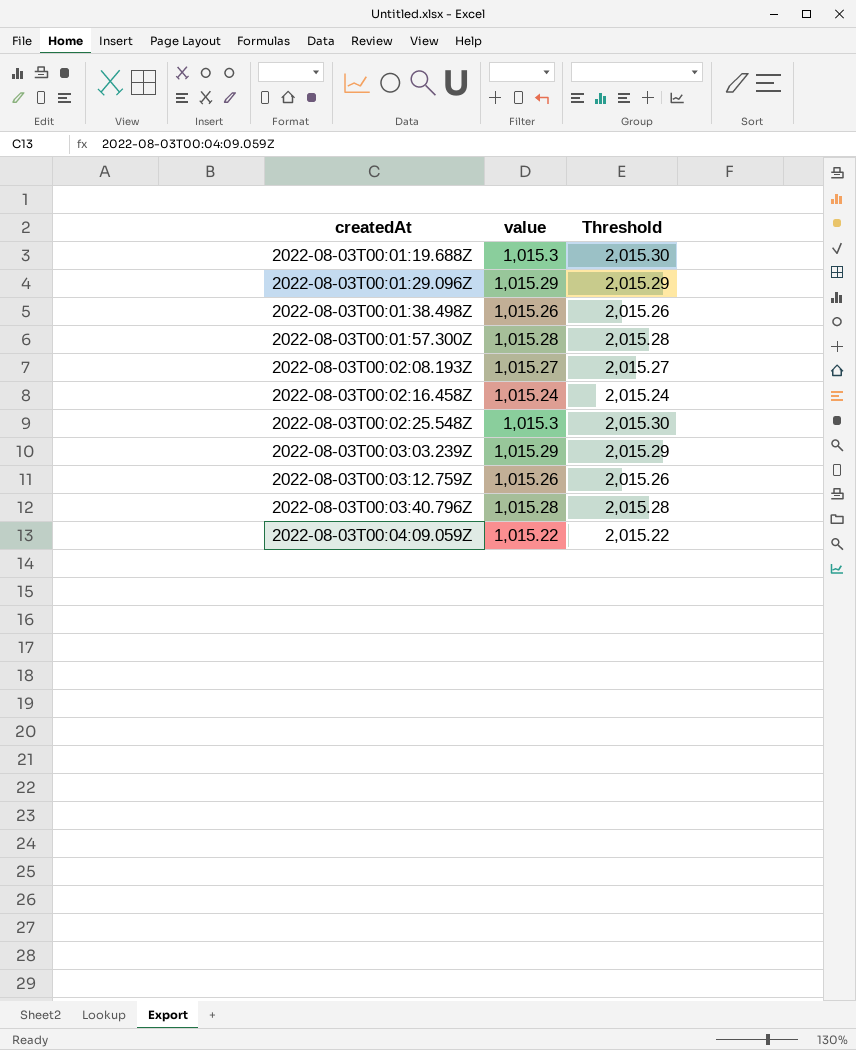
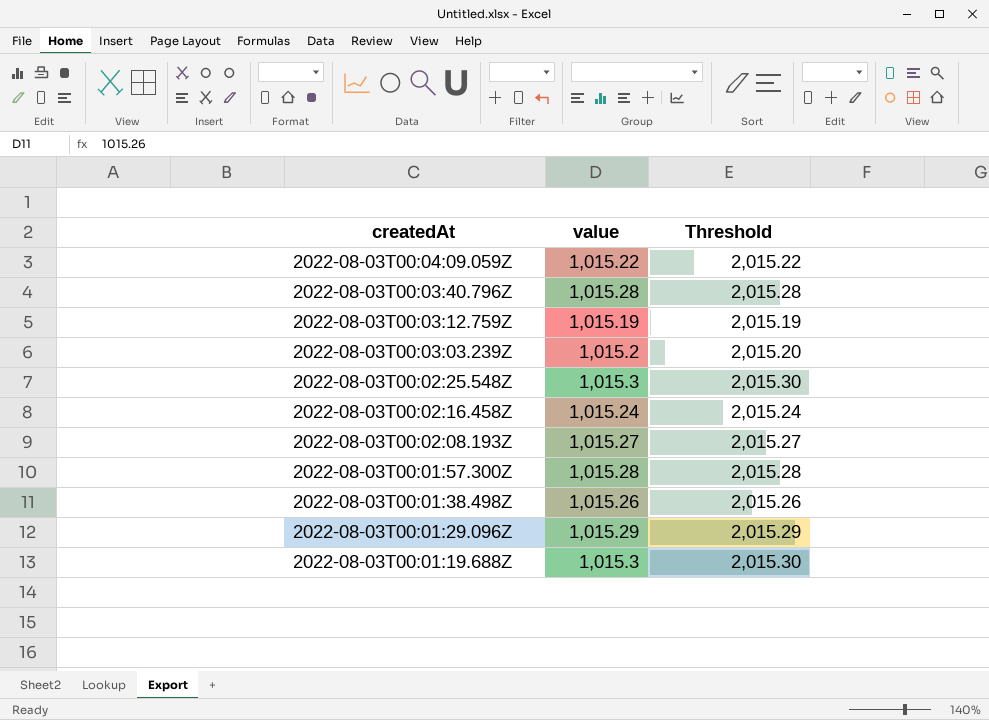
row order: createdAt ascending -> createdAt descending
2022-08-03T00:03:12.759Z | value: 1,015.26 -> 1,015.19
2022-08-03T00:03:12.759Z | Threshold: 2,015.26 -> 2,015.19
2022-08-03T00:03:03.239Z | value: 1,015.29 -> 1,015.2
2022-08-03T00:03:03.239Z | Threshold: 2,015.29 -> 2,015.20

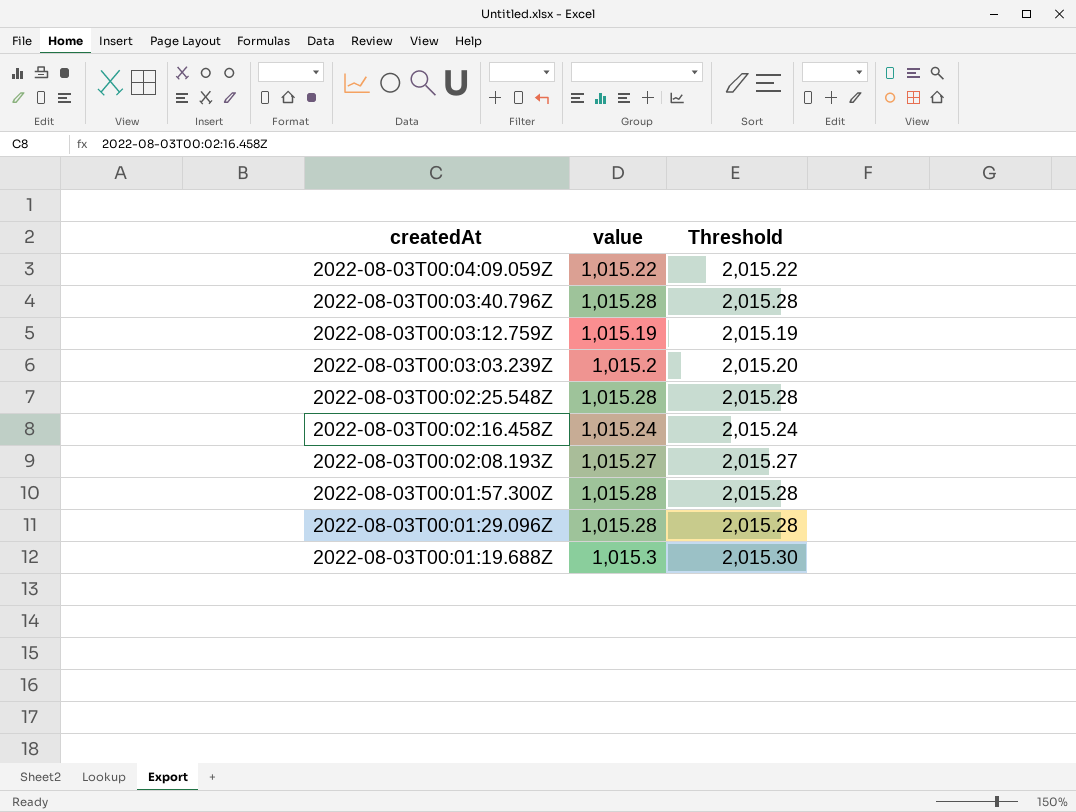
row 2022-08-03T00:01:38.498Z: 1,015.26 | 2,015.26 -> none
2022-08-03T00:02:25.548Z | value: 1,015.3 -> 1,015.28
2022-08-03T00:02:25.548Z | Threshold: 2,015.30 -> 2,015.28
2022-08-03T00:01:29.096Z | value: 1,015.29 -> 1,015.28
2022-08-03T00:01:29.096Z | Threshold: 2,015.29 -> 2,015.28

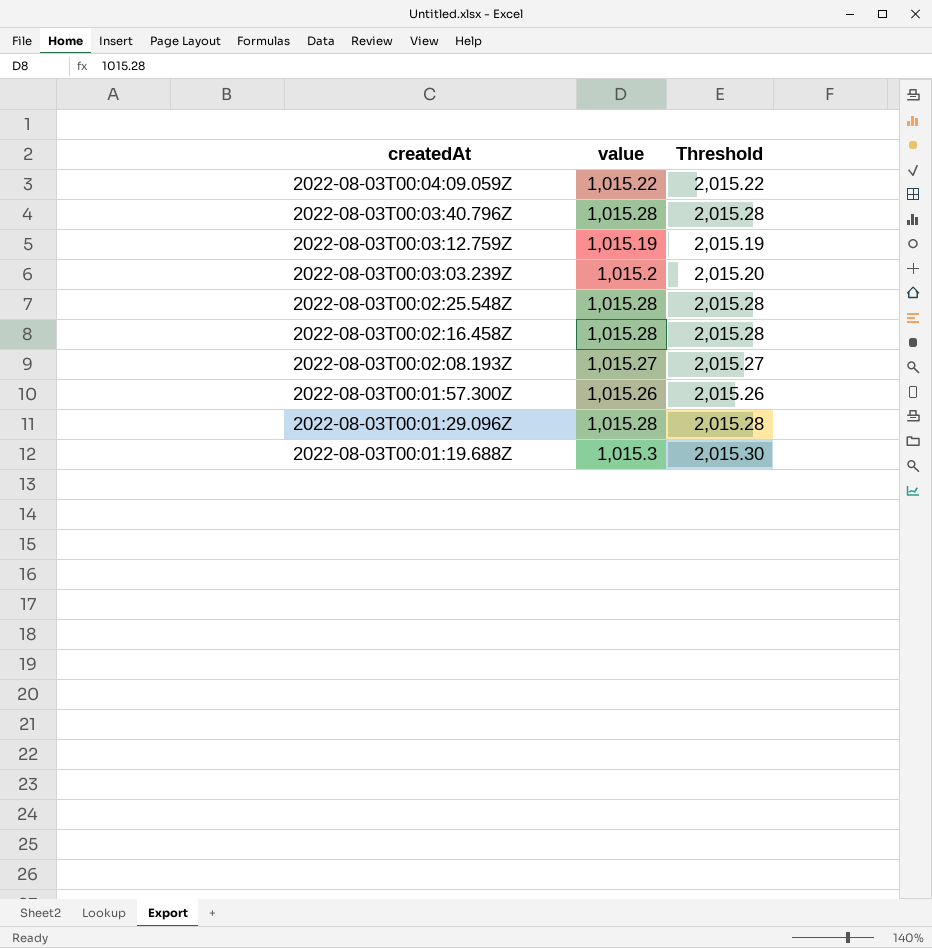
2022-08-03T00:02:16.458Z | value: 1,015.24 -> 1,015.28
2022-08-03T00:02:16.458Z | Threshold: 2,015.24 -> 2,015.28
2022-08-03T00:01:57.300Z | value: 1,015.28 -> 1,015.26
2022-08-03T00:01:57.300Z | Threshold: 2,015.28 -> 2,015.26

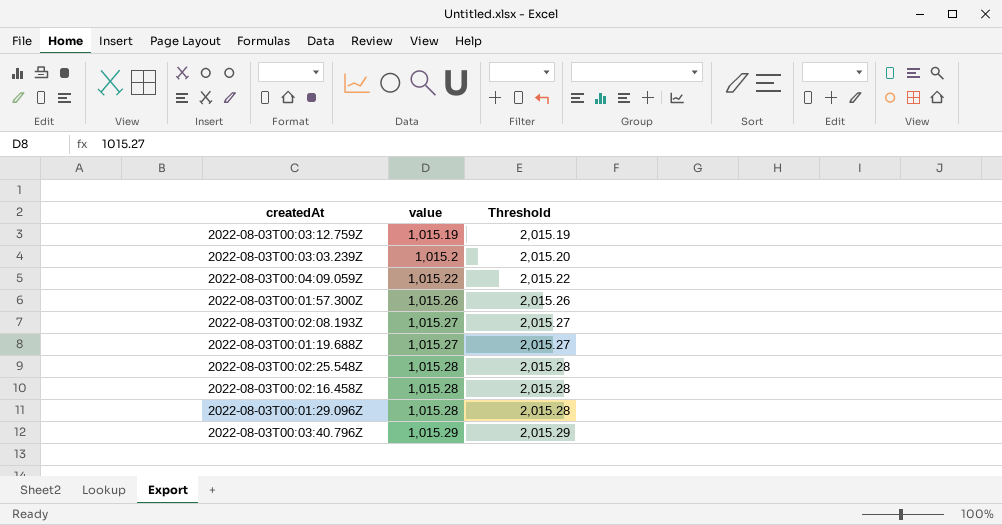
row order: createdAt descending -> value ascending
2022-08-03T00:01:19.688Z | value: 1,015.3 -> 1,015.27
2022-08-03T00:01:19.688Z | Threshold: 2,015.30 -> 2,015.27
2022-08-03T00:03:40.796Z | value: 1,015.28 -> 1,015.29
2022-08-03T00:03:40.796Z | Threshold: 2,015.28 -> 2,015.29

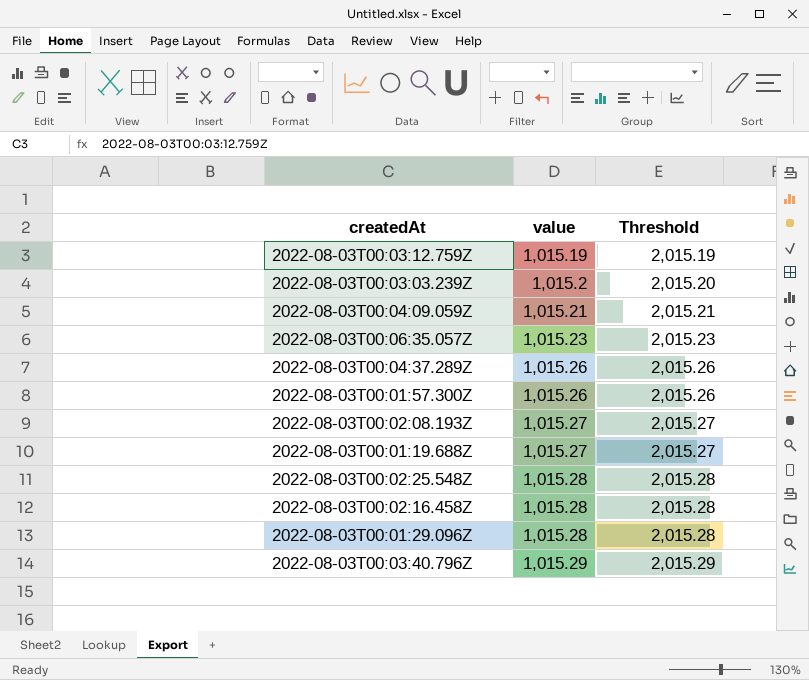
2022-08-03T00:04:09.059Z | value: 1,015.22 -> 1,015.21
2022-08-03T00:04:09.059Z | Threshold: 2,015.22 -> 2,015.21
row 2022-08-03T00:06:35.057Z: none -> 1,015.23 | 2,015.23
row 2022-08-03T00:04:37.289Z: none -> 1,015.26 | 2,015.26

